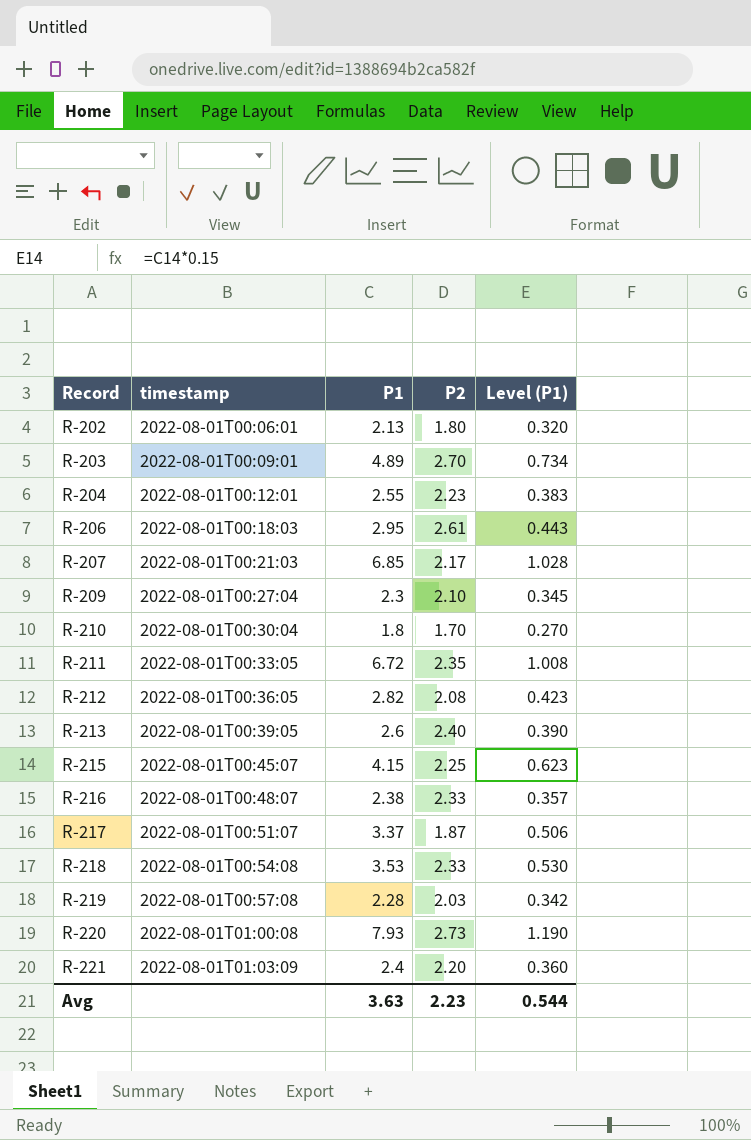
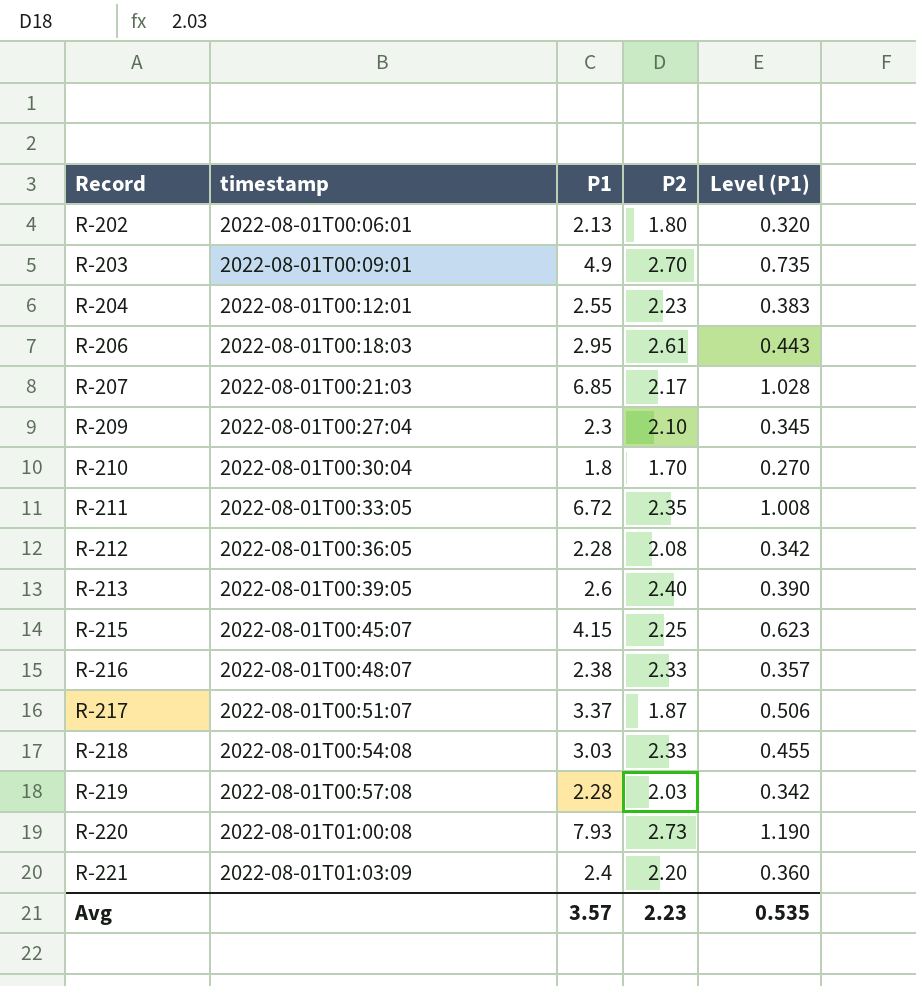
R-203 | P1: 4.89 -> 4.9
R-203 | Level (P1): 0.734 -> 0.735
R-212 | P1: 2.82 -> 2.28
R-212 | Level (P1): 0.423 -> 0.342
R-218 | P1: 3.53 -> 3.03
R-218 | Level (P1): 0.530 -> 0.455
Avg | P1: 3.63 -> 3.57
Avg | Level (P1): 0.544 -> 0.535

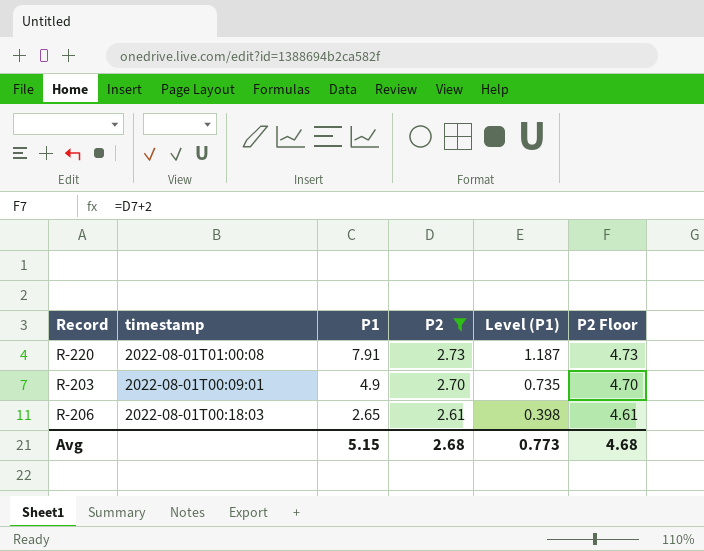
filter: none -> P2 >= 2.61
row order: Record ascending -> P1 descending
column P2 Floor | formula: none -> [P2] + 2
R-220 | P1: 7.93 -> 7.91
R-220 | Level (P1): 1.190 -> 1.187
R-206 | P1: 2.95 -> 2.65
R-206 | Level (P1): 0.443 -> 0.398
Avg | P1: 3.57 -> 5.15
Avg | P2: 2.23 -> 2.68
Avg | Level (P1): 0.535 -> 0.773

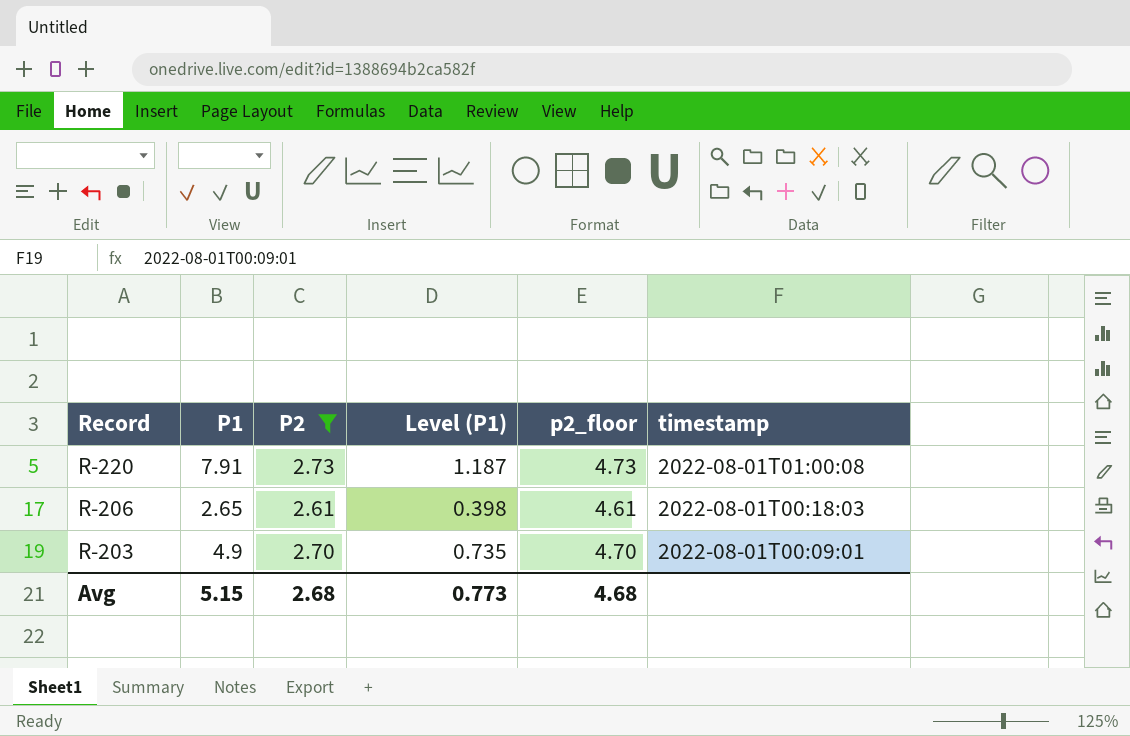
row order: P1 descending -> Record descending
column name: P2 Floor -> p2_floor
column timestamp | position: 2 -> 6

